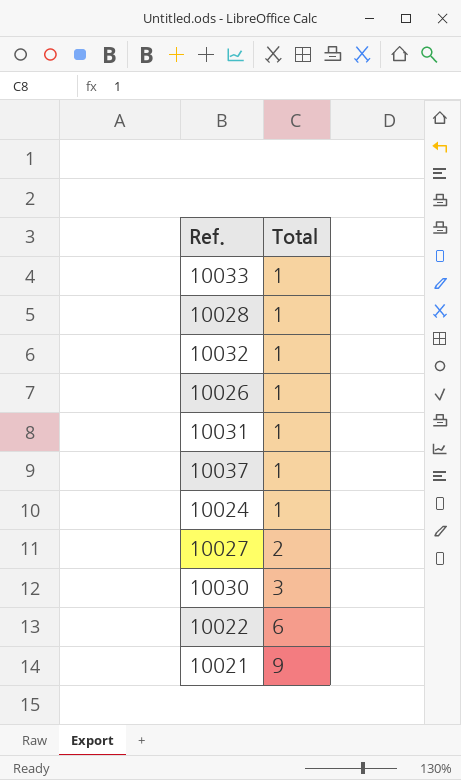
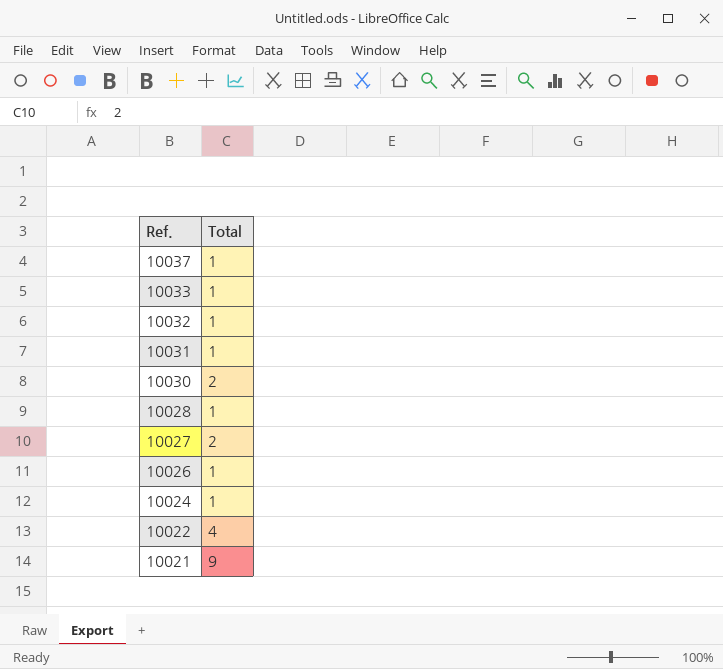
row order: Total ascending -> Ref. descending
10030 | Total: 3 -> 2
10022 | Total: 6 -> 4

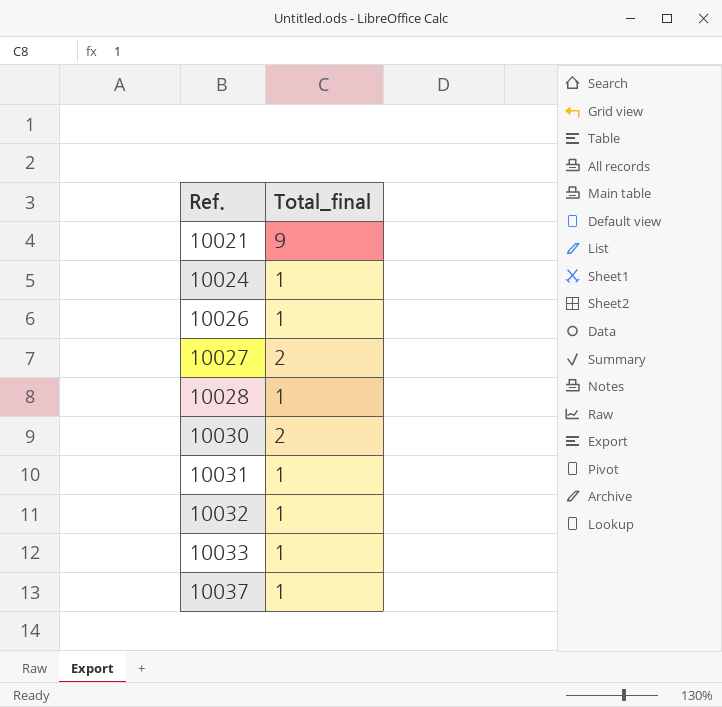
row order: Ref. descending -> Ref. ascending
column name: Total -> Total_final
row 10022: 4 -> none

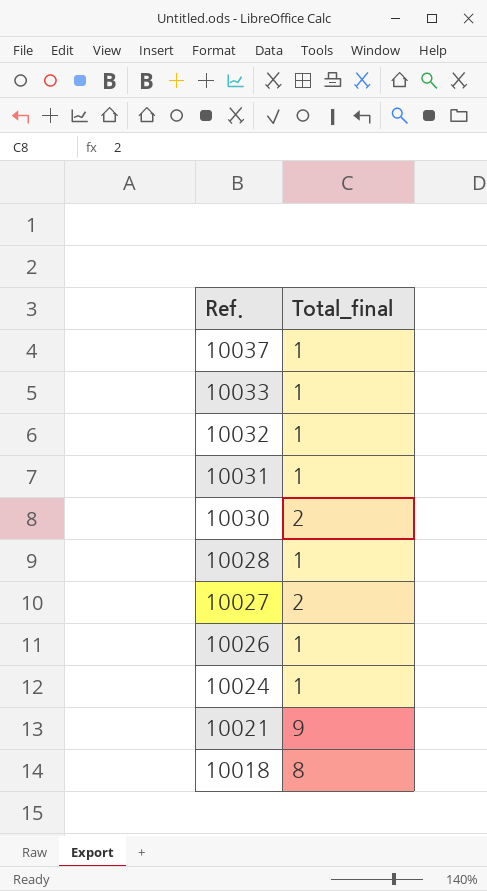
row order: Ref. ascending -> Ref. descending
row 10018: none -> 8

